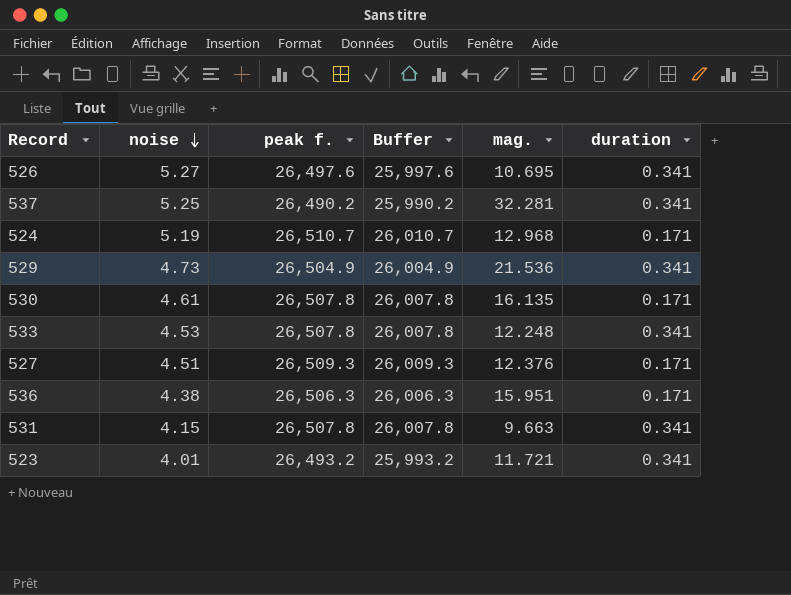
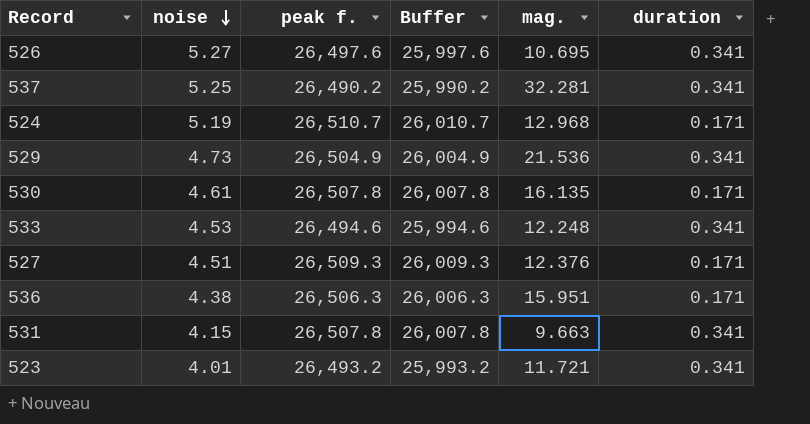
533 | peak f.: 26,507.8 -> 26,494.6
533 | Buffer: 26,007.8 -> 25,994.6

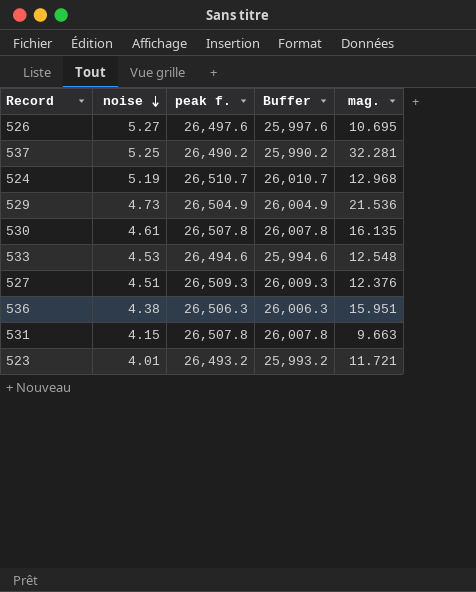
column duration | position: 6 -> none
533 | mag.: 12.248 -> 12.548

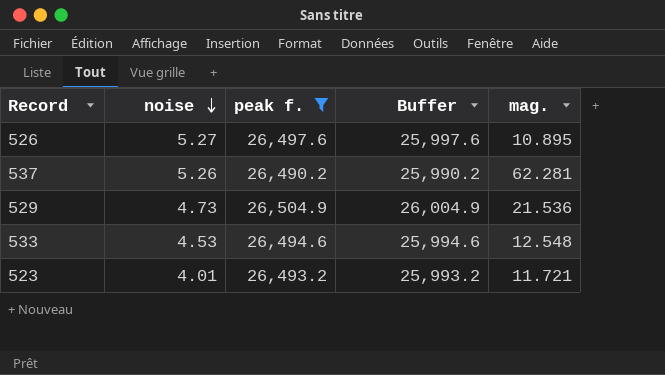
filter: none -> peak f. <= 26,504.9
526 | mag.: 10.695 -> 10.895
537 | noise: 5.25 -> 5.26
537 | mag.: 32.281 -> 62.281

